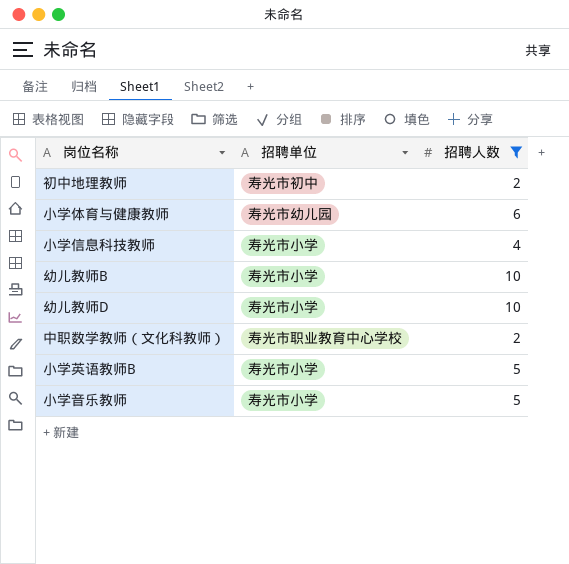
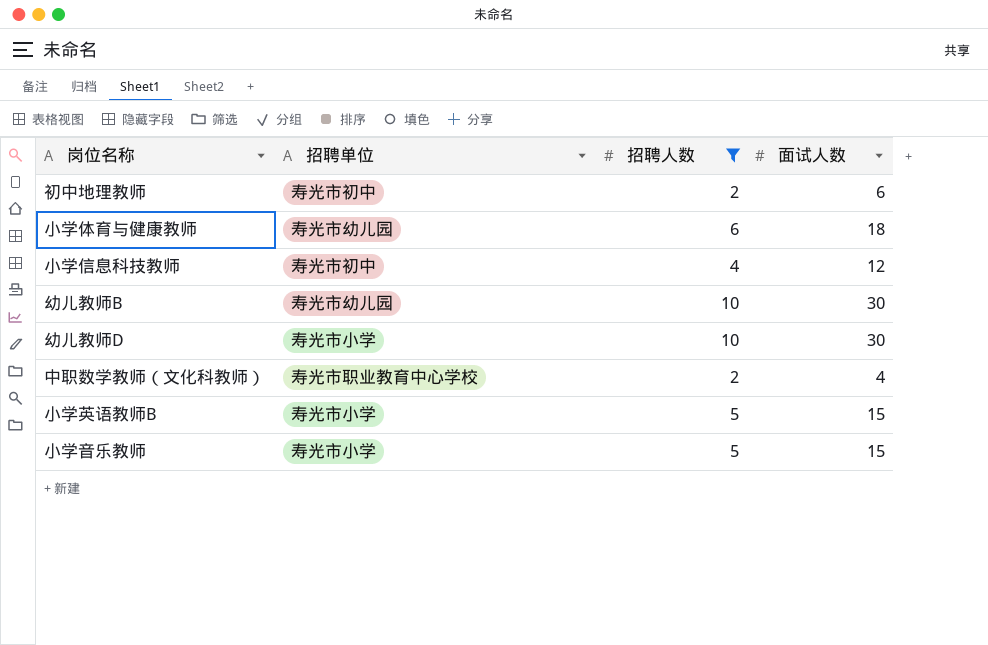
column 面试人数 | position: none -> 4
小学信息科技教师 | 招聘单位: 寿光市小学 -> 寿光市初中
幼儿教师B | 招聘单位: 寿光市小学 -> 寿光市幼儿园

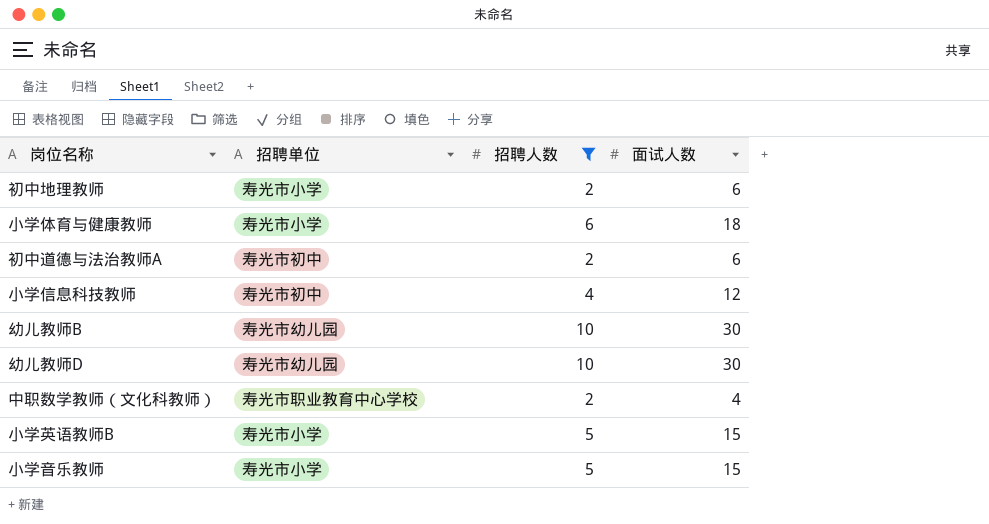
初中地理教师 | 招聘单位: 寿光市初中 -> 寿光市小学
小学体育与健康教师 | 招聘单位: 寿光市幼儿园 -> 寿光市小学
row 初中道德与法治教师A: none -> 寿光市初中 | 2 | 6
幼儿教师D | 招聘单位: 寿光市小学 -> 寿光市幼儿园

